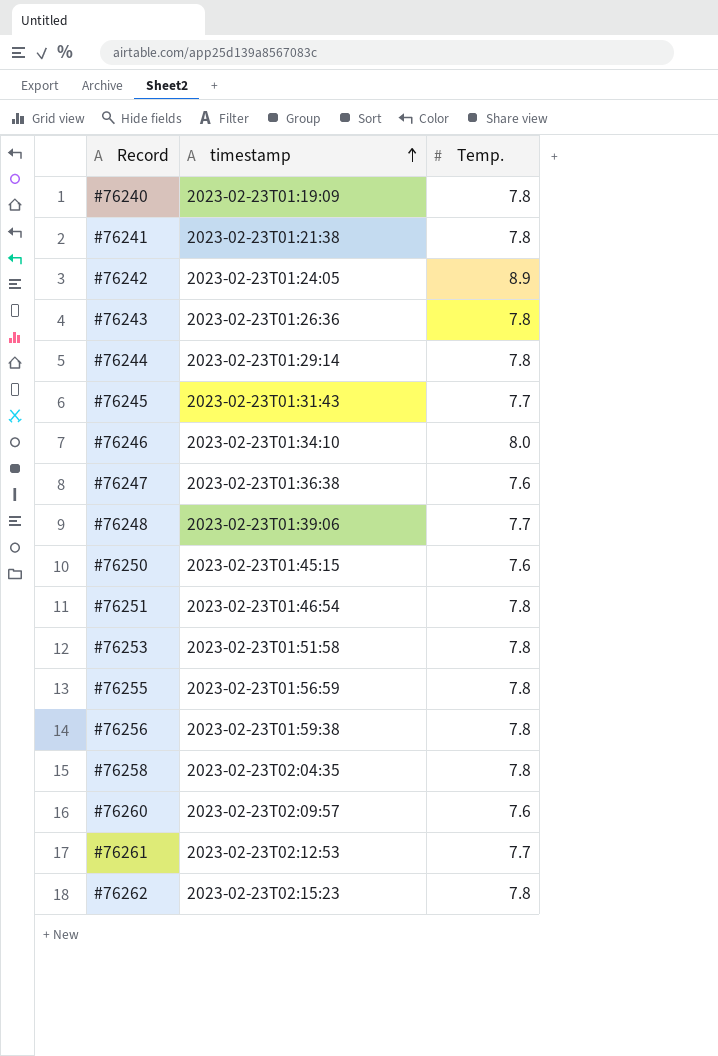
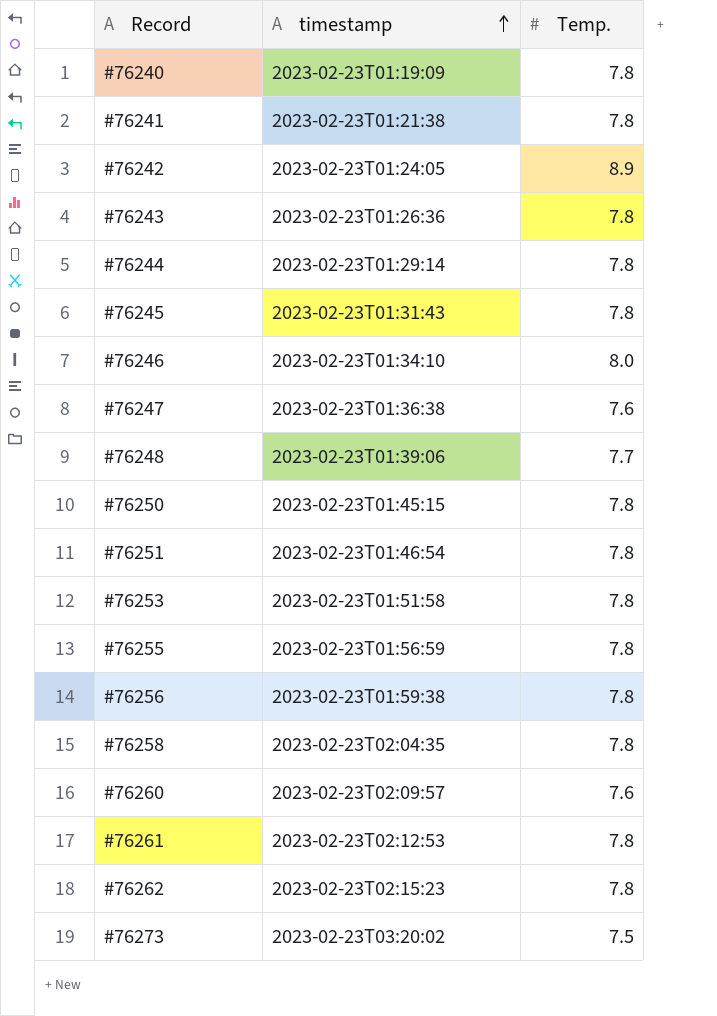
#76245 | Temp.: 7.7 -> 7.8
#76250 | Temp.: 7.6 -> 7.8
#76261 | Temp.: 7.7 -> 7.8
row #76273: none -> 2023-02-23T03:20:02 | 7.5

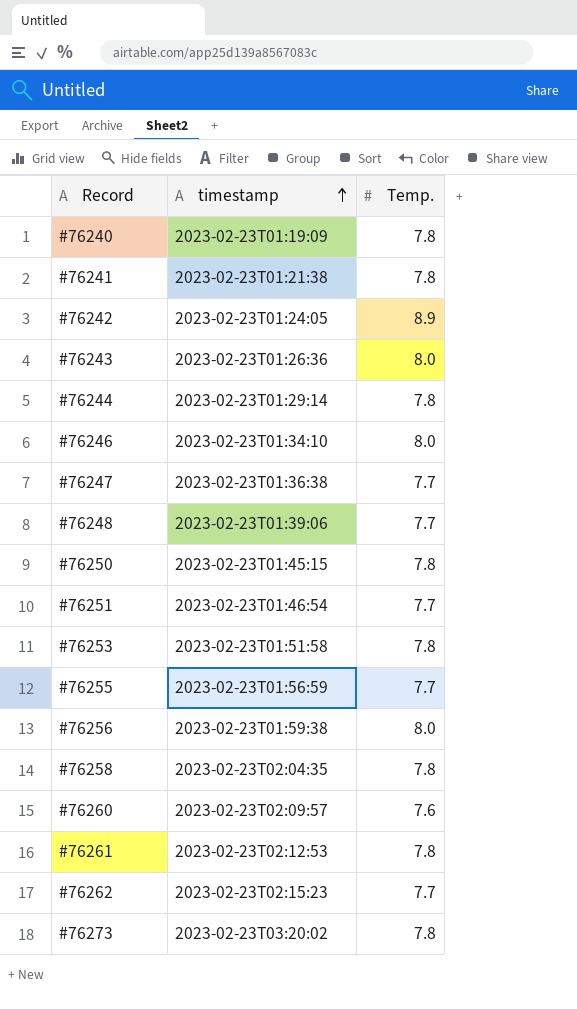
row #76245: 2023-02-23T01:31:43 | 7.8 -> none
#76243 | Temp.: 7.8 -> 8.0
#76247 | Temp.: 7.6 -> 7.7
#76251 | Temp.: 7.8 -> 7.7
#76255 | Temp.: 7.8 -> 7.7
#76256 | Temp.: 7.8 -> 8.0
#76262 | Temp.: 7.8 -> 7.7
#76273 | Temp.: 7.5 -> 7.8

